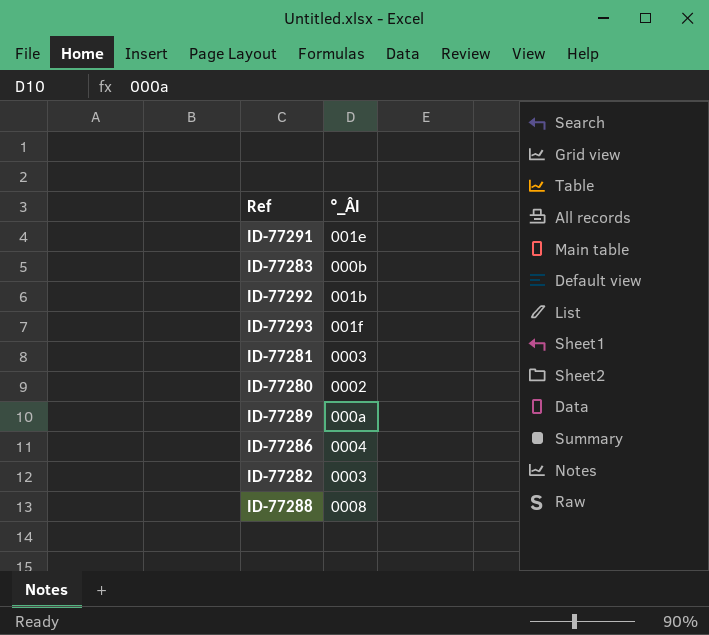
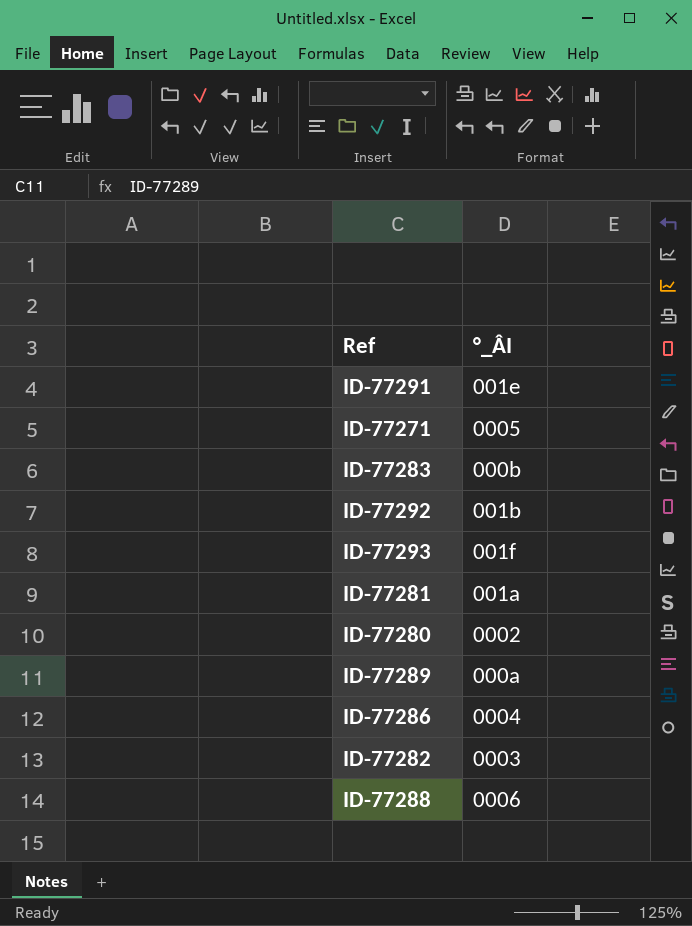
row ID-77271: none -> 0005
ID-77281 | °_ÂI: 0003 -> 001a
ID-77288 | °_ÂI: 0008 -> 0006

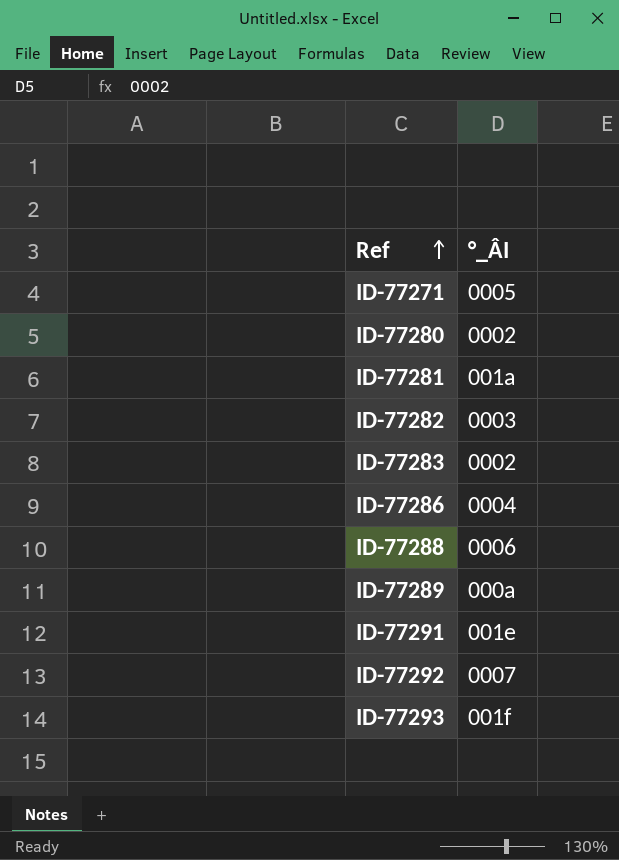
row order: none -> Ref ascending
ID-77283 | °_ÂI: 000b -> 0002
ID-77292 | °_ÂI: 001b -> 0007

